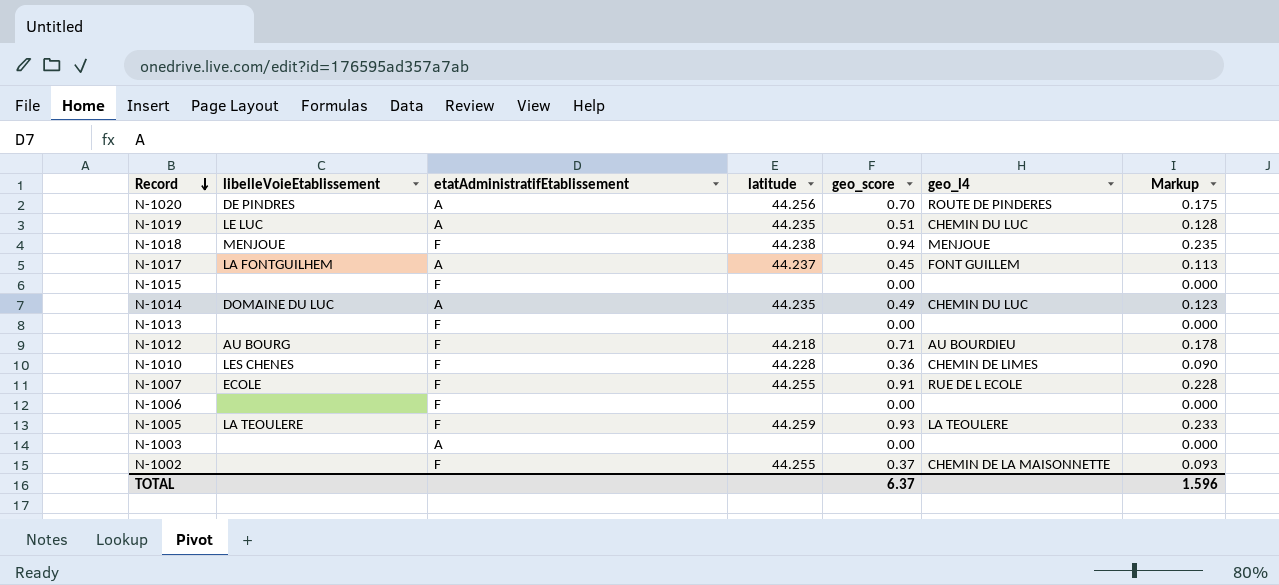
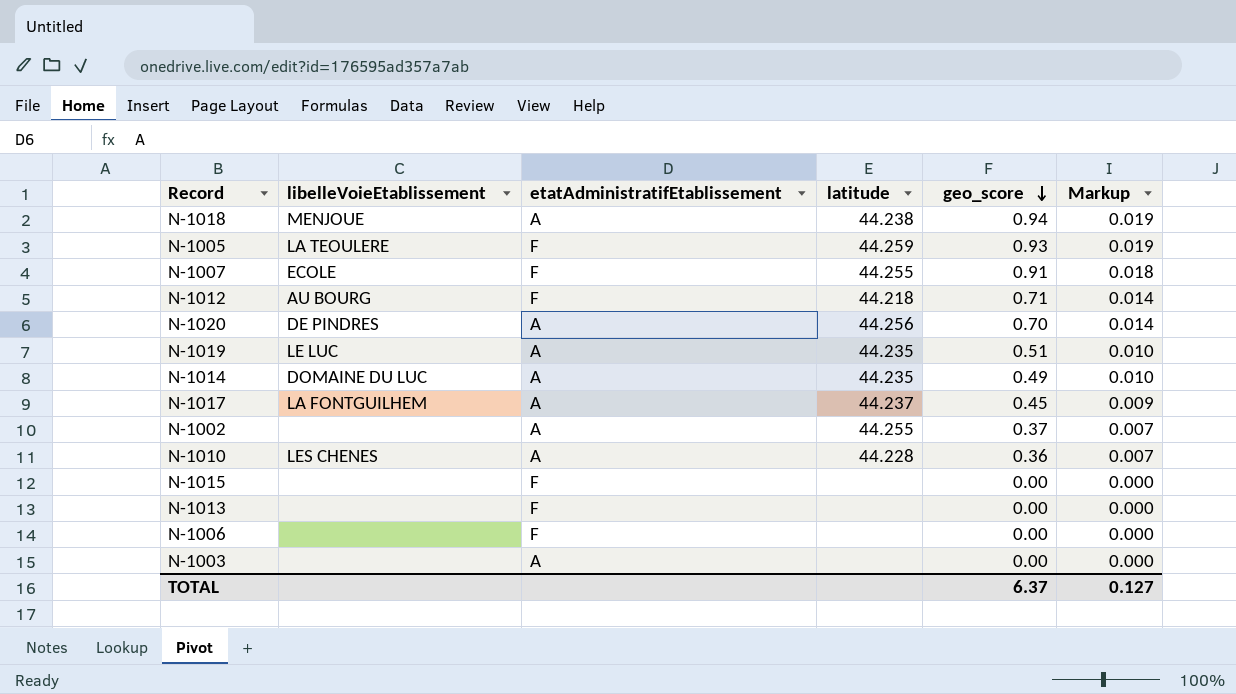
row order: Record descending -> geo_score descending
column geo_l4 | position: 6 -> none
column Markup | formula: [geo_score] * 0.25 -> [geo_score] * 0.02
N-1018 | etatAdministratifEtablissement: F -> A
N-1002 | etatAdministratifEtablissement: F -> A
N-1010 | etatAdministratifEtablissement: F -> A
TOTAL | Markup: 1.596 -> 0.127

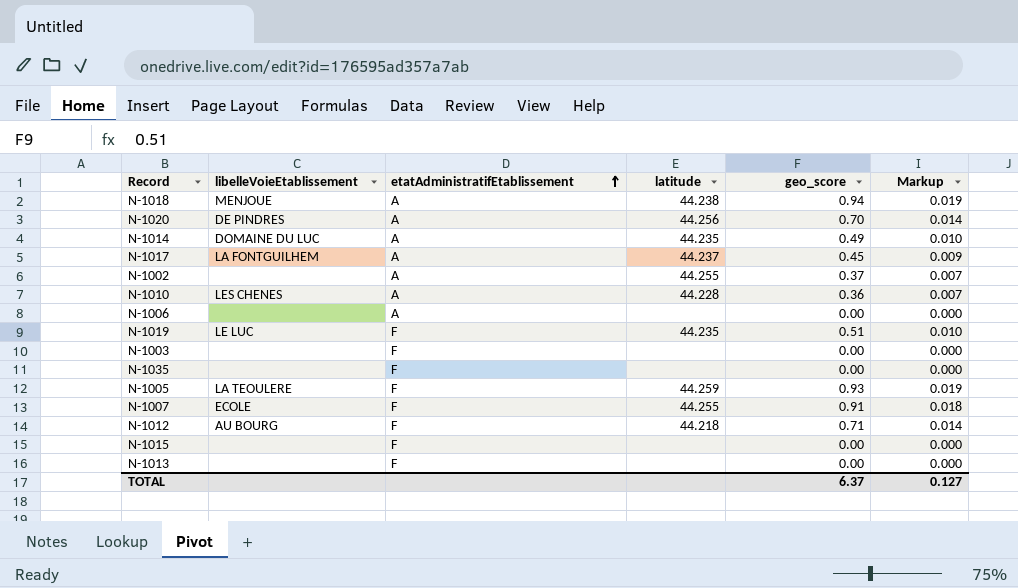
row order: geo_score descending -> etatAdministratifEtablissement ascending
N-1006 | etatAdministratifEtablissement: F -> A
N-1019 | etatAdministratifEtablissement: A -> F
N-1003 | etatAdministratifEtablissement: A -> F
row N-1035: none -> none | F | none | 0.00 | 0.000

